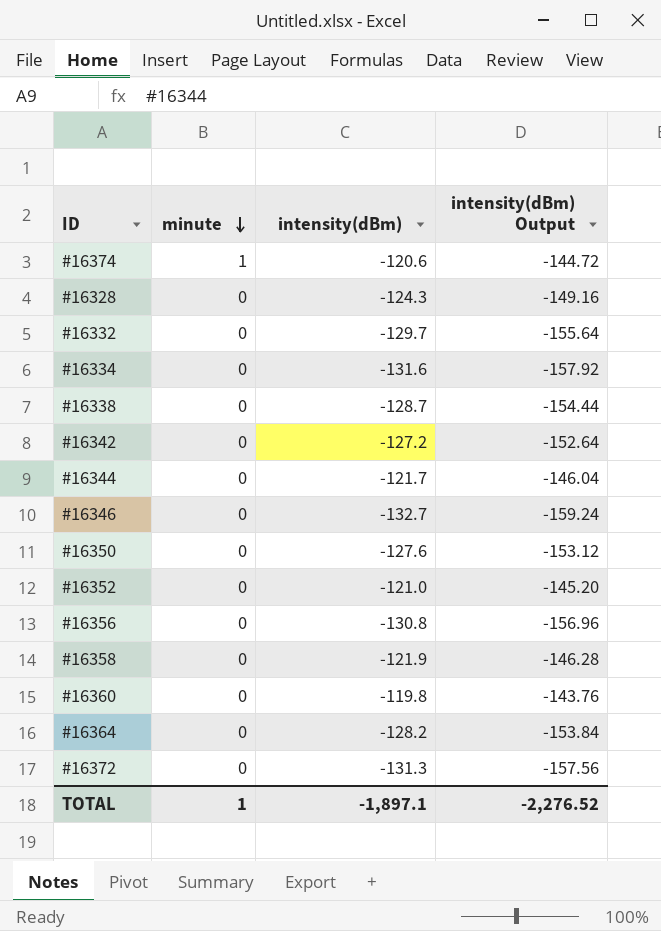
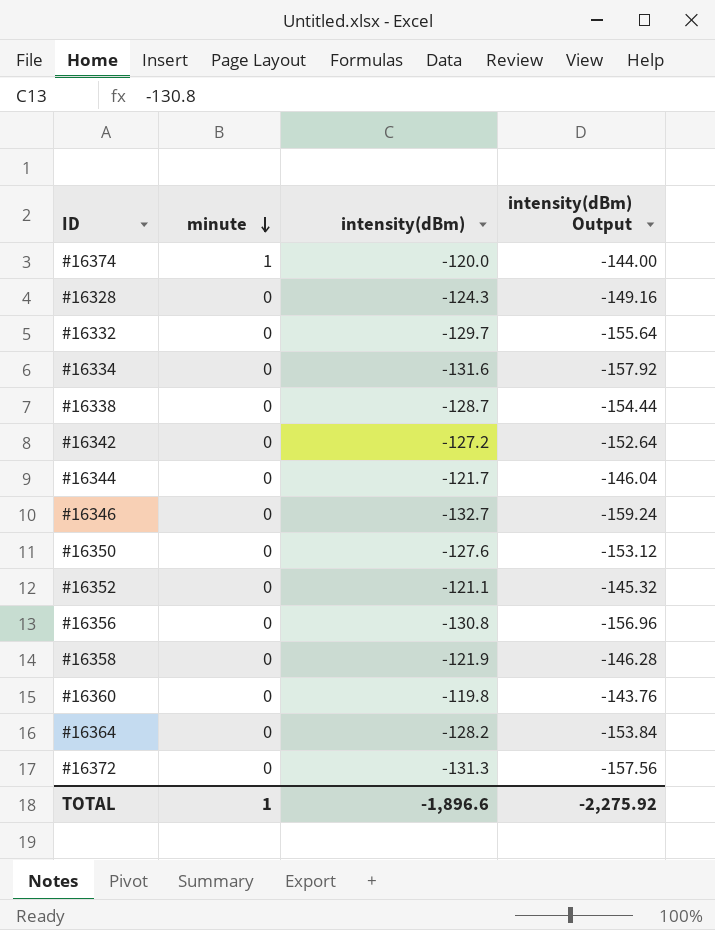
#16374 | intensity(dBm): -120.6 -> -120.0
#16374 | intensity(dBm) Output: -144.72 -> -144.00
#16352 | intensity(dBm): -121.0 -> -121.1
#16352 | intensity(dBm) Output: -145.20 -> -145.32
TOTAL | intensity(dBm): -1,897.1 -> -1,896.6
TOTAL | intensity(dBm) Output: -2,276.52 -> -2,275.92

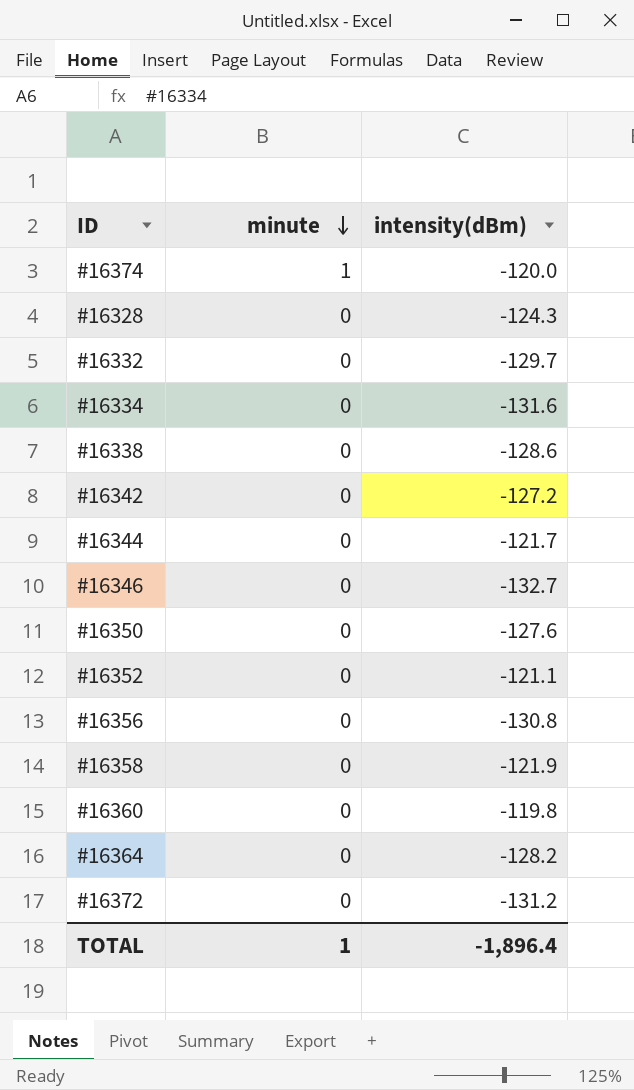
column intensity(dBm) Output | formula: [intensity(dBm)] * 1.2 -> none
#16338 | intensity(dBm): -128.7 -> -128.6
#16372 | intensity(dBm): -131.3 -> -131.2
TOTAL | intensity(dBm): -1,896.6 -> -1,896.4

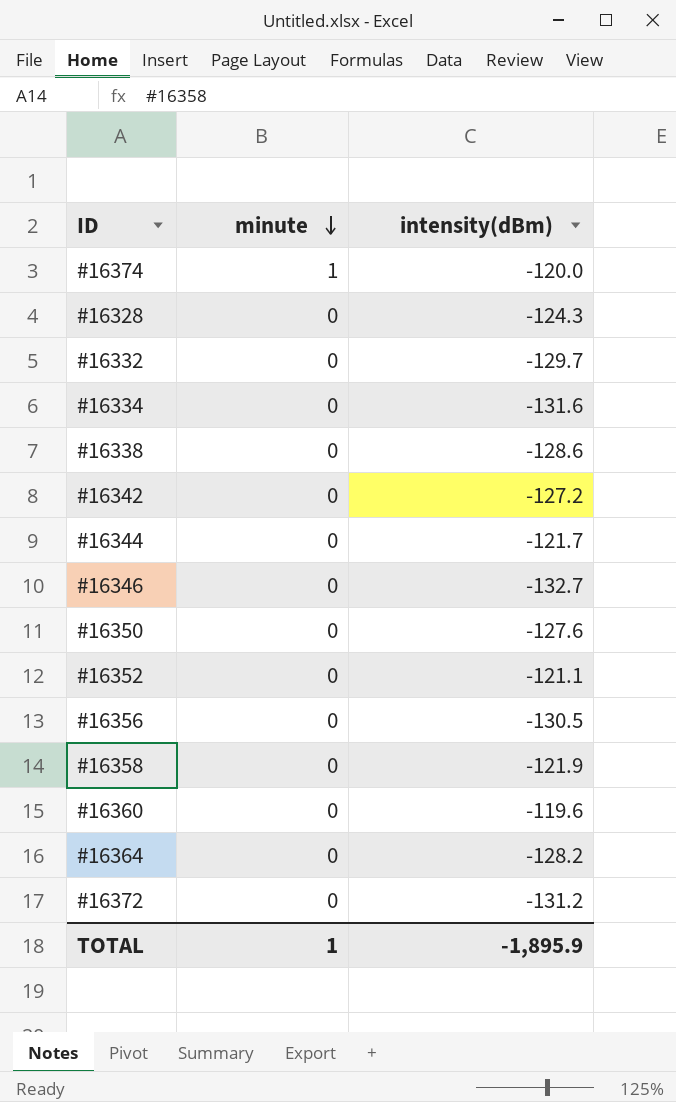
#16356 | intensity(dBm): -130.8 -> -130.5
#16360 | intensity(dBm): -119.8 -> -119.6
TOTAL | intensity(dBm): -1,896.4 -> -1,895.9

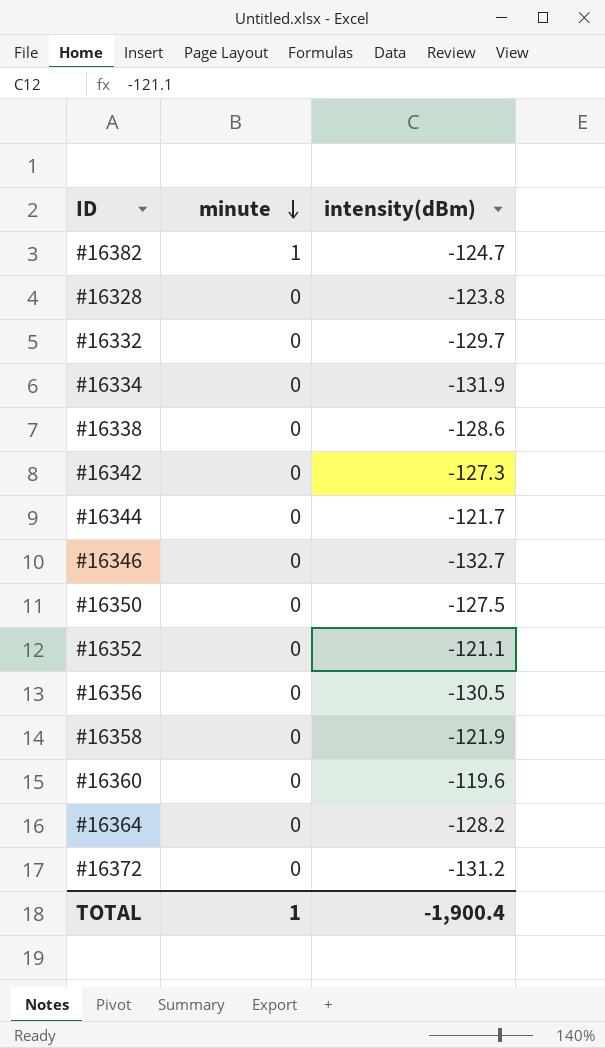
row #16374: 1 | -120.0 -> none
row #16382: none -> 1 | -124.7
#16328 | intensity(dBm): -124.3 -> -123.8
#16334 | intensity(dBm): -131.6 -> -131.9
#16342 | intensity(dBm): -127.2 -> -127.3
#16350 | intensity(dBm): -127.6 -> -127.5
TOTAL | intensity(dBm): -1,895.9 -> -1,900.4

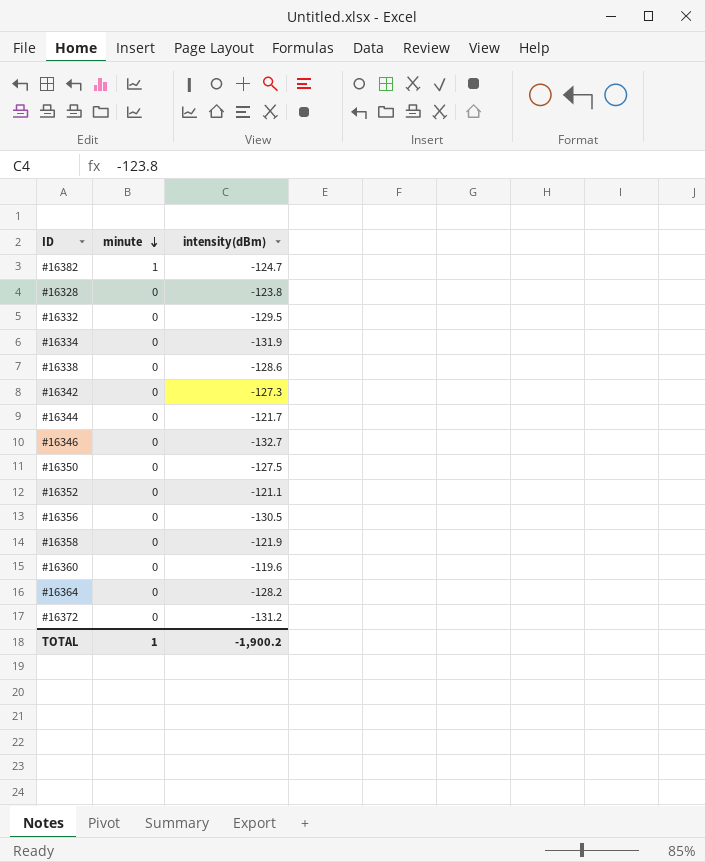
#16332 | intensity(dBm): -129.7 -> -129.5
TOTAL | intensity(dBm): -1,900.4 -> -1,900.2

